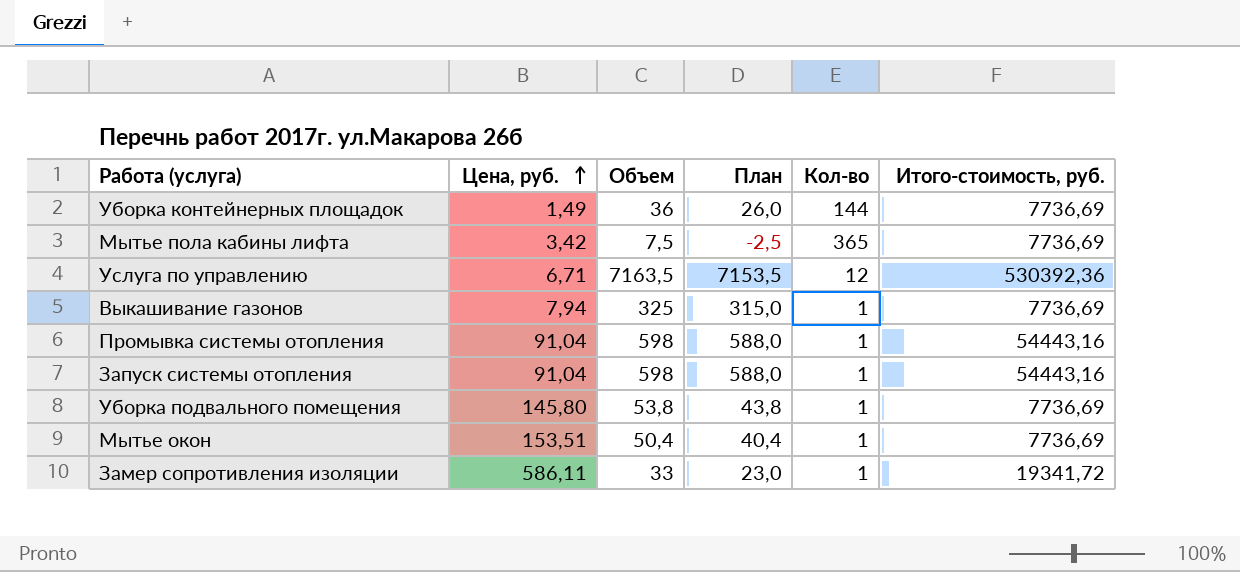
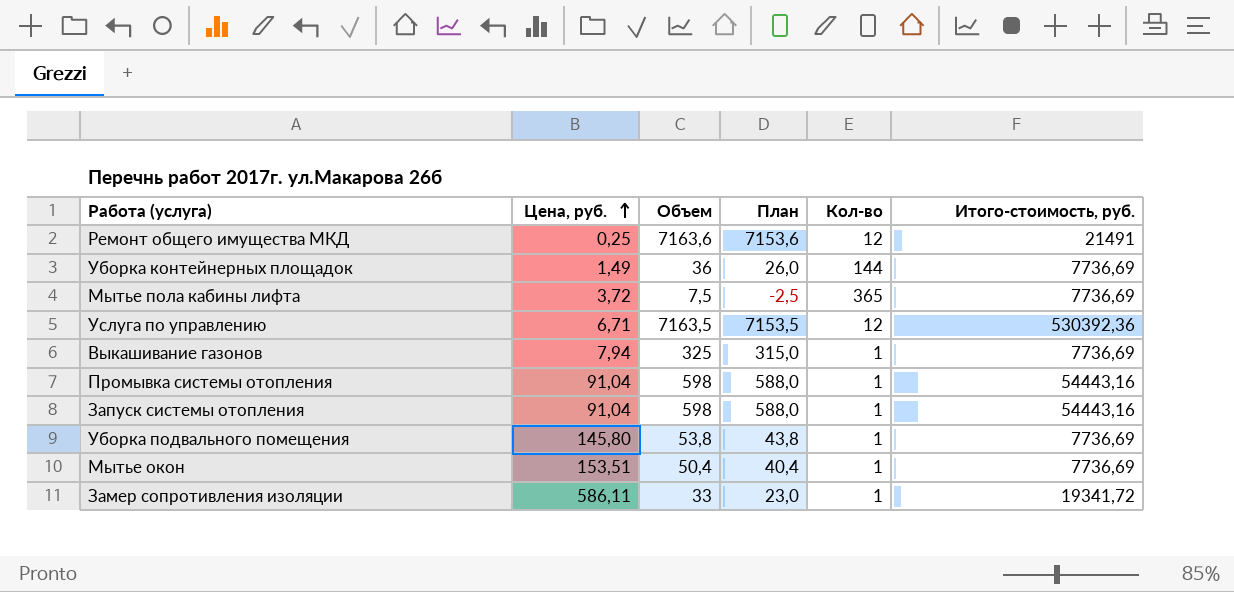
row Ремонт общего имущества МКД: none -> 0,25 | 7163,6 | 7153,6 | 12 | 21491
Мытье пола кабины лифта | Цена, руб.: 3,42 -> 3,72

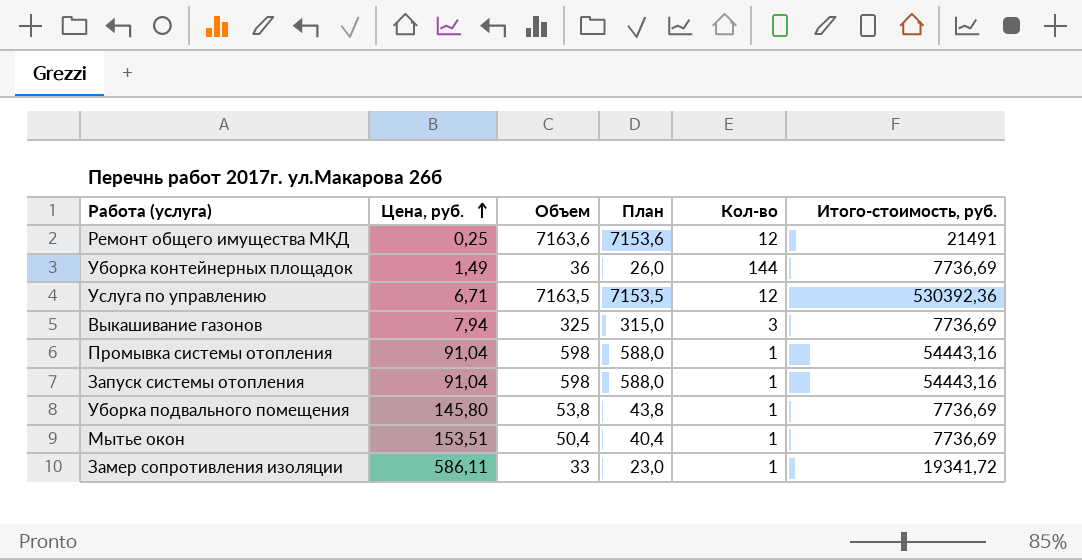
row Мытье пола кабины лифта: 3,72 | 7,5 | -2,5 | 365 | 7736,69 -> none
Выкашивание газонов | Кол-во: 1 -> 3

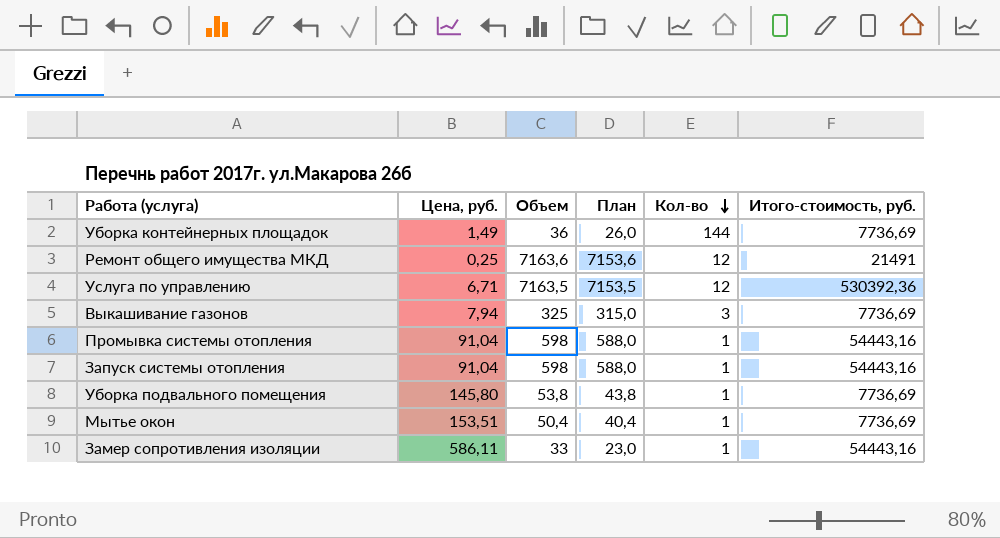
row order: Цена, руб. ascending -> Кол-во descending
Замер сопротивления изоляции | Итого-стоимость, руб.: 19341,72 -> 54443,16

